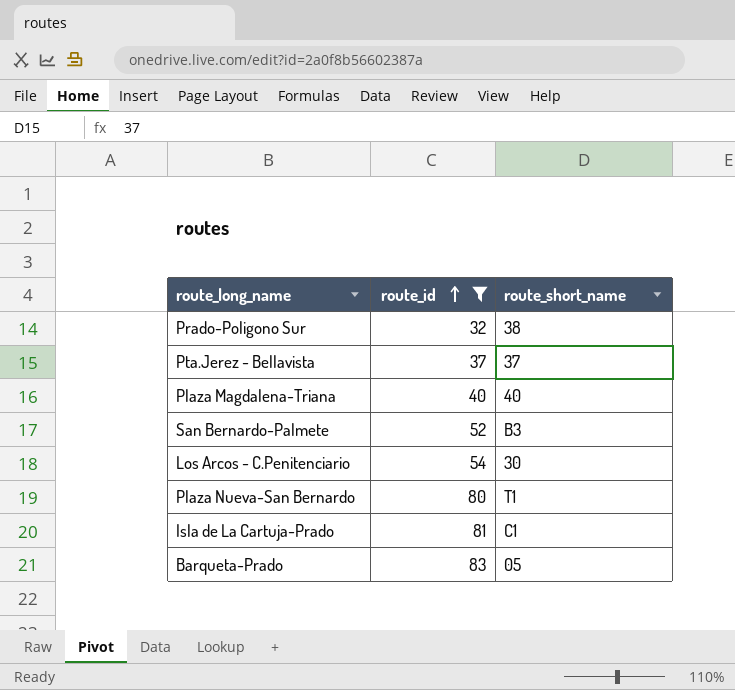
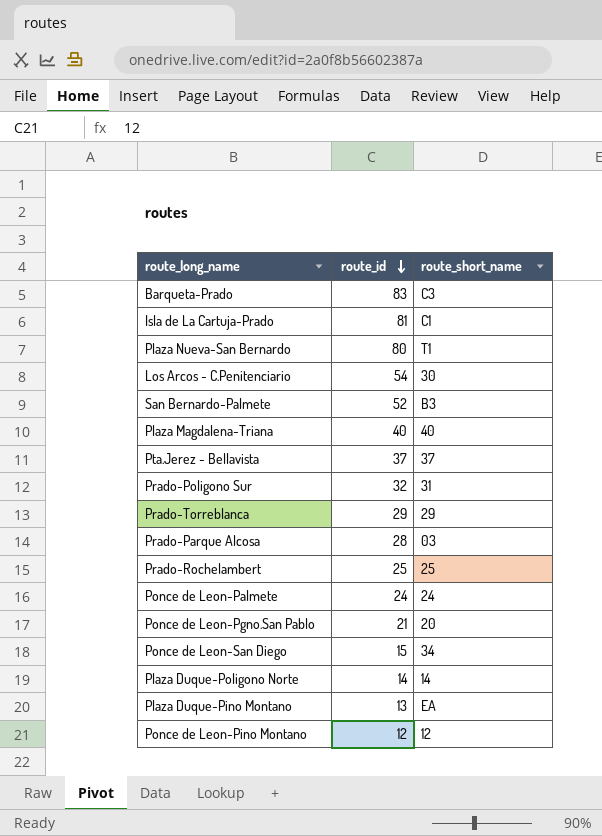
filter: route_id >= 32 -> none
row order: route_id ascending -> route_id descending
Barqueta-Prado | route_short_name: 05 -> C3
Prado-Poligono Sur | route_short_name: 38 -> 31

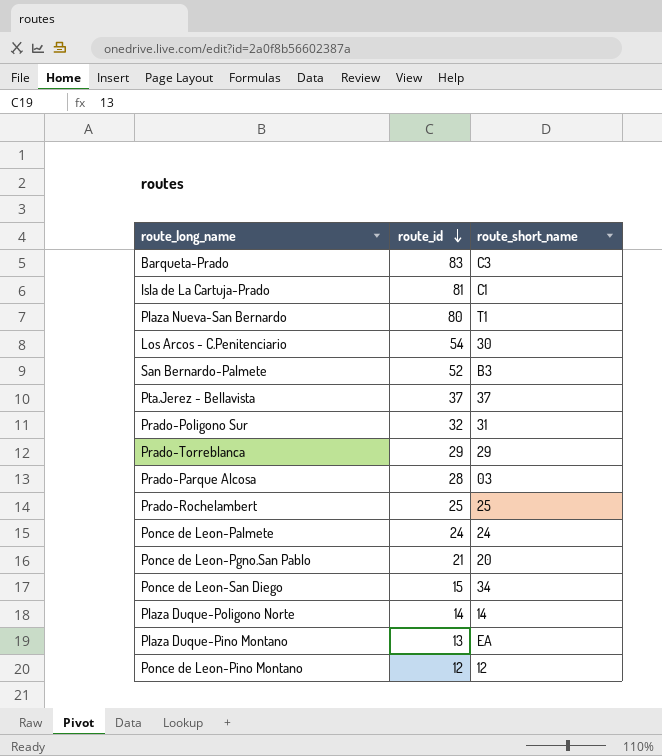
row Plaza Magdalena-Triana: 40 | 40 -> none

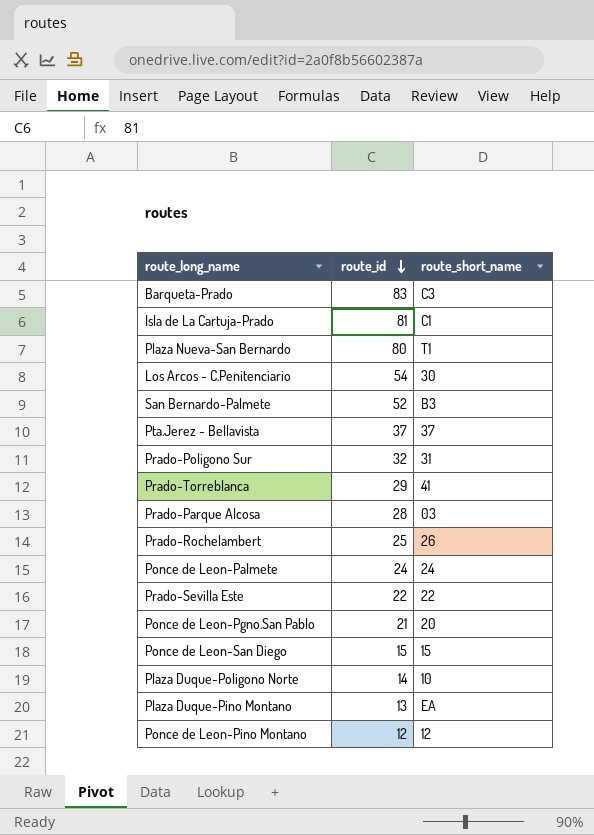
Prado-Torreblanca | route_short_name: 29 -> 41
Prado-Rochelambert | route_short_name: 25 -> 26
row Prado-Sevilla Este: none -> 22 | 22
Ponce de Leon-San Diego | route_short_name: 34 -> 15
Plaza Duque-Poligono Norte | route_short_name: 14 -> 10

